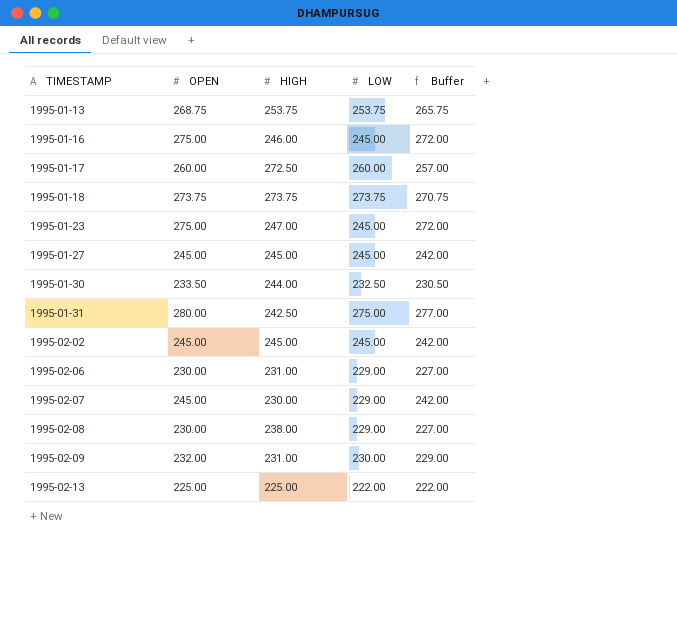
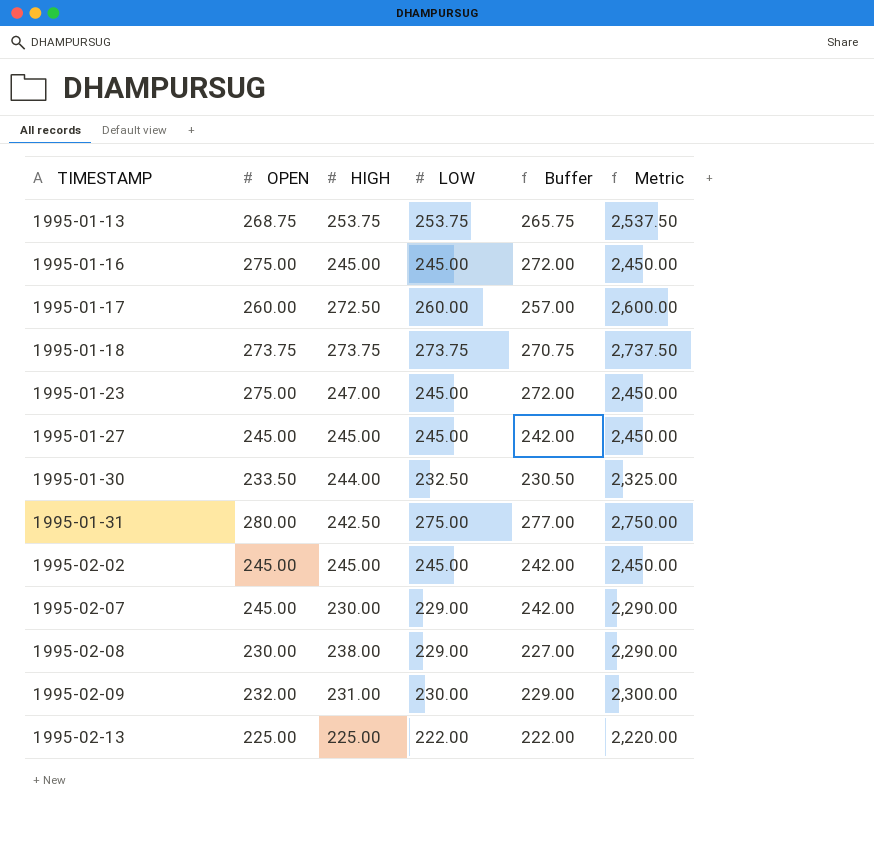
column Metric | formula: none -> [LOW] * 10
row 1995-02-06: 230.00 | 231.00 | 229.00 | 227.00 -> none
1995-01-16 | HIGH: 246.00 -> 245.00

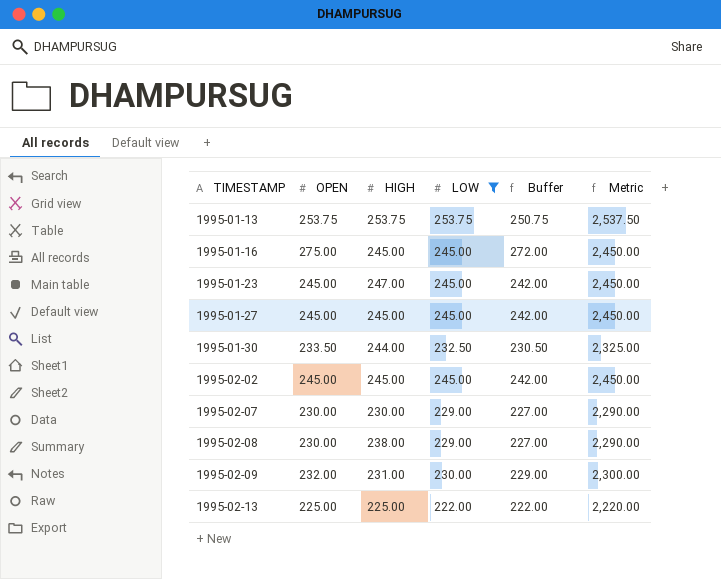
filter: none -> LOW <= 253.75
1995-01-13 | OPEN: 268.75 -> 253.75
1995-01-13 | Buffer: 265.75 -> 250.75
1995-01-23 | OPEN: 275.00 -> 245.00
1995-01-23 | Buffer: 272.00 -> 242.00
1995-02-07 | OPEN: 245.00 -> 230.00
1995-02-07 | Buffer: 242.00 -> 227.00

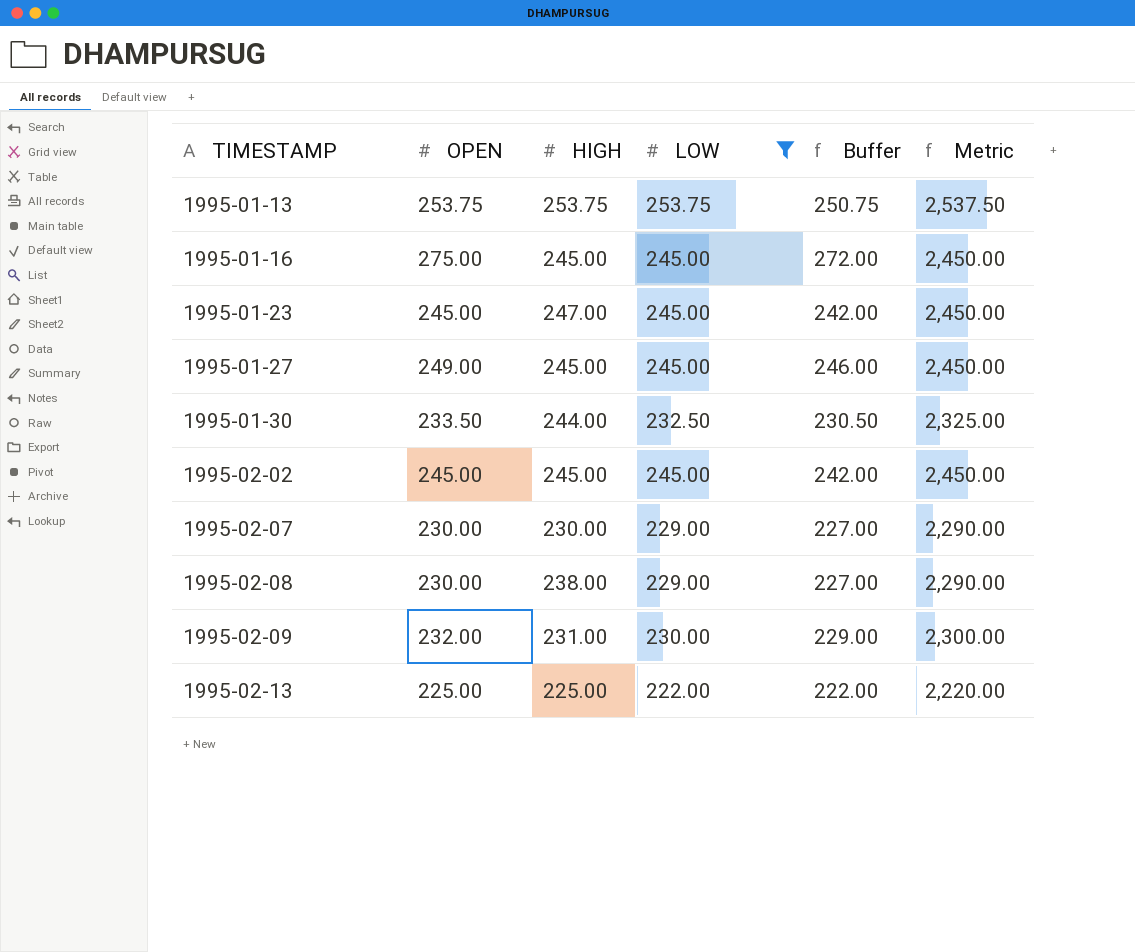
1995-01-27 | OPEN: 245.00 -> 249.00
1995-01-27 | Buffer: 242.00 -> 246.00

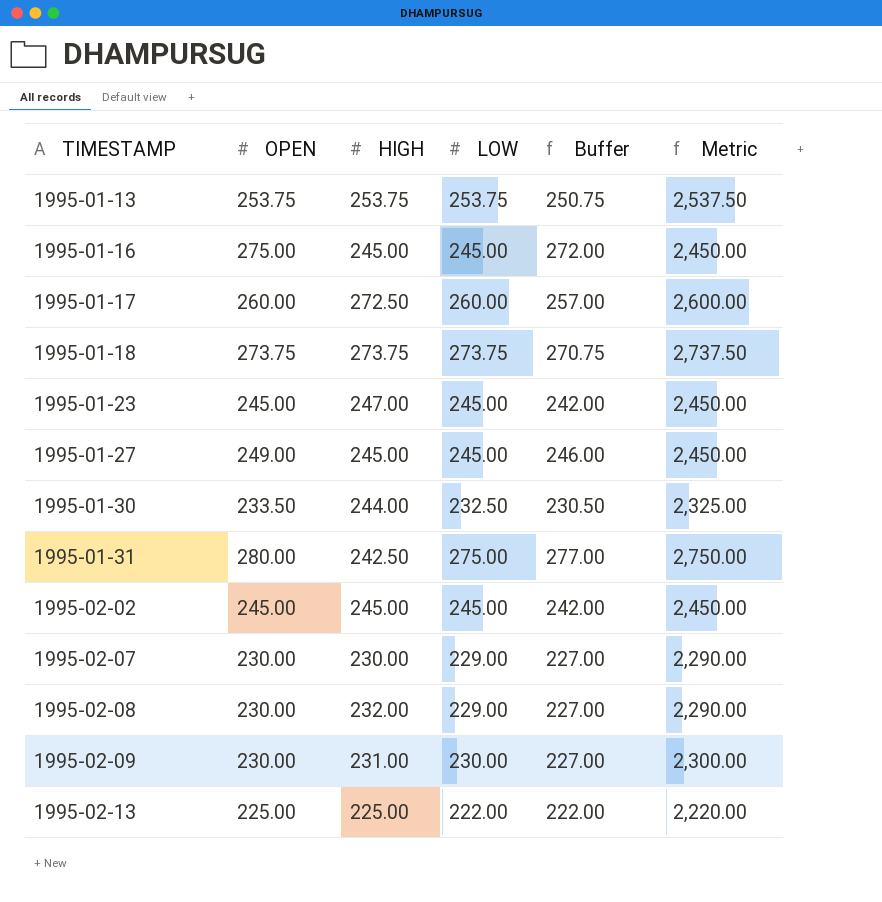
filter: LOW <= 253.75 -> none
1995-02-08 | HIGH: 238.00 -> 232.00
1995-02-09 | OPEN: 232.00 -> 230.00
1995-02-09 | Buffer: 229.00 -> 227.00

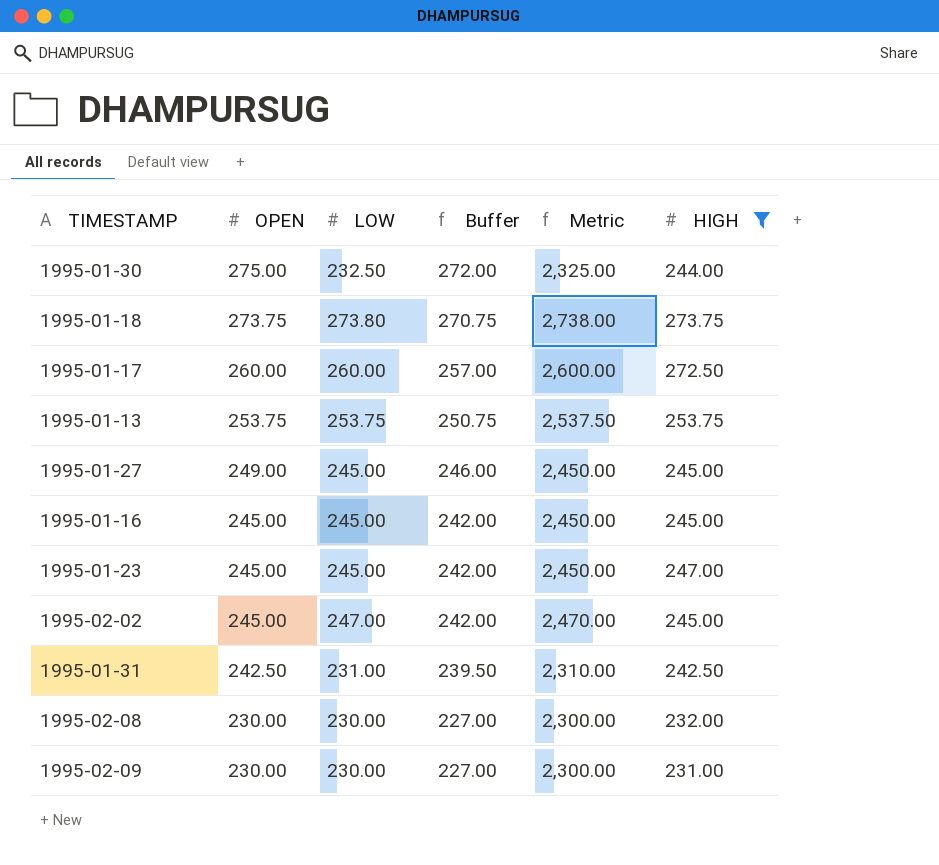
filter: none -> HIGH >= 231.00
row order: TIMESTAMP ascending -> OPEN descending
column HIGH | position: 3 -> 6
1995-01-30 | OPEN: 233.50 -> 275.00
1995-01-30 | Buffer: 230.50 -> 272.00
1995-01-18 | LOW: 273.75 -> 273.80
1995-01-18 | Metric: 2,737.50 -> 2,738.00
1995-01-16 | OPEN: 275.00 -> 245.00
1995-01-16 | Buffer: 272.00 -> 242.00
1995-02-02 | LOW: 245.00 -> 247.00
1995-02-02 | Metric: 2,450.00 -> 2,470.00
1995-01-31 | OPEN: 280.00 -> 242.50
1995-01-31 | LOW: 275.00 -> 231.00
1995-01-31 | Buffer: 277.00 -> 239.50
1995-01-31 | Metric: 2,750.00 -> 2,310.00
1995-02-08 | LOW: 229.00 -> 230.00
1995-02-08 | Metric: 2,290.00 -> 2,300.00

